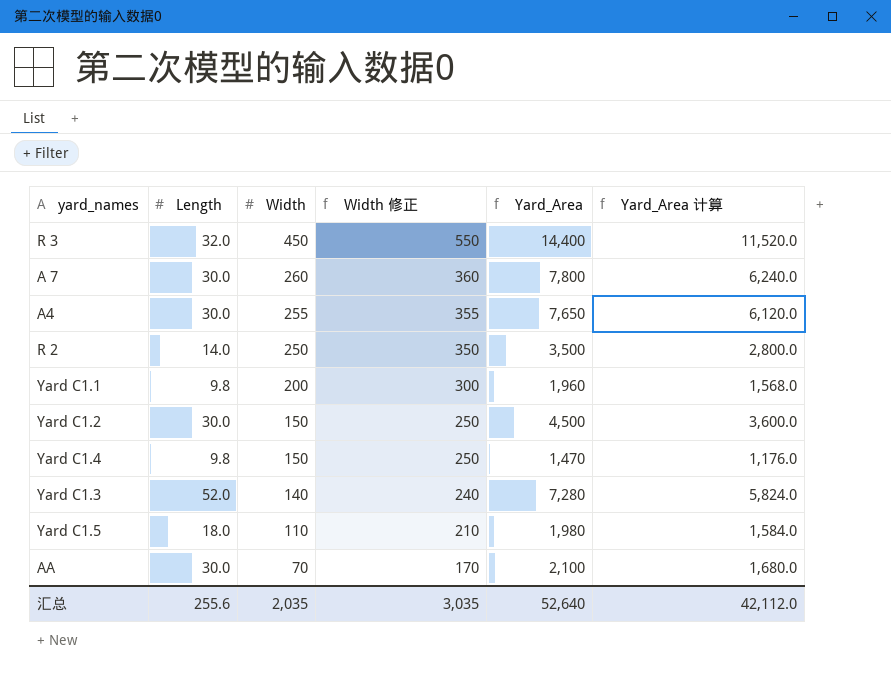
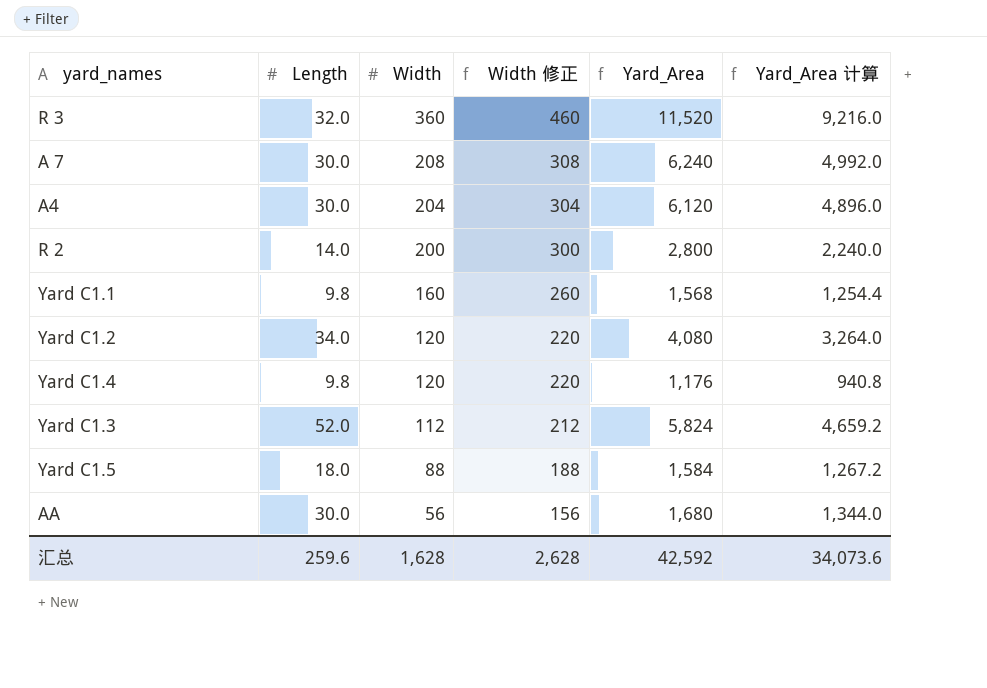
R 3 | Width: 450 -> 360
R 3 | Width 修正: 550 -> 460
R 3 | Yard_Area: 14,400 -> 11,520
R 3 | Yard_Area 计算: 11,520.0 -> 9,216.0
A 7 | Width: 260 -> 208
A 7 | Width 修正: 360 -> 308
A 7 | Yard_Area: 7,800 -> 6,240
A 7 | Yard_Area 计算: 6,240.0 -> 4,992.0
A4 | Width: 255 -> 204
A4 | Width 修正: 355 -> 304
A4 | Yard_Area: 7,650 -> 6,120
A4 | Yard_Area 计算: 6,120.0 -> 4,896.0
R 2 | Width: 250 -> 200
R 2 | Width 修正: 350 -> 300
R 2 | Yard_Area: 3,500 -> 2,800
R 2 | Yard_Area 计算: 2,800.0 -> 2,240.0
Yard C1.1 | Width: 200 -> 160
Yard C1.1 | Width 修正: 300 -> 260
Yard C1.1 | Yard_Area: 1,960 -> 1,568
Yard C1.1 | Yard_Area 计算: 1,568.0 -> 1,254.4
Yard C1.2 | Length: 30.0 -> 34.0
Yard C1.2 | Width: 150 -> 120
Yard C1.2 | Width 修正: 250 -> 220
Yard C1.2 | Yard_Area: 4,500 -> 4,080
Yard C1.2 | Yard_Area 计算: 3,600.0 -> 3,264.0
Yard C1.4 | Width: 150 -> 120
Yard C1.4 | Width 修正: 250 -> 220
Yard C1.4 | Yard_Area: 1,470 -> 1,176
Yard C1.4 | Yard_Area 计算: 1,176.0 -> 940.8
Yard C1.3 | Width: 140 -> 112
Yard C1.3 | Width 修正: 240 -> 212
Yard C1.3 | Yard_Area: 7,280 -> 5,824
Yard C1.3 | Yard_Area 计算: 5,824.0 -> 4,659.2
Yard C1.5 | Width: 110 -> 88
Yard C1.5 | Width 修正: 210 -> 188
Yard C1.5 | Yard_Area: 1,980 -> 1,584
Yard C1.5 | Yard_Area 计算: 1,584.0 -> 1,267.2
AA | Width: 70 -> 56
AA | Width 修正: 170 -> 156
AA | Yard_Area: 2,100 -> 1,680
AA | Yard_Area 计算: 1,680.0 -> 1,344.0
汇总 | Length: 255.6 -> 259.6
汇总 | Width: 2,035 -> 1,628
汇总 | Width 修正: 3,035 -> 2,628
汇总 | Yard_Area: 52,640 -> 42,592
汇总 | Yard_Area 计算: 42,112.0 -> 34,073.6

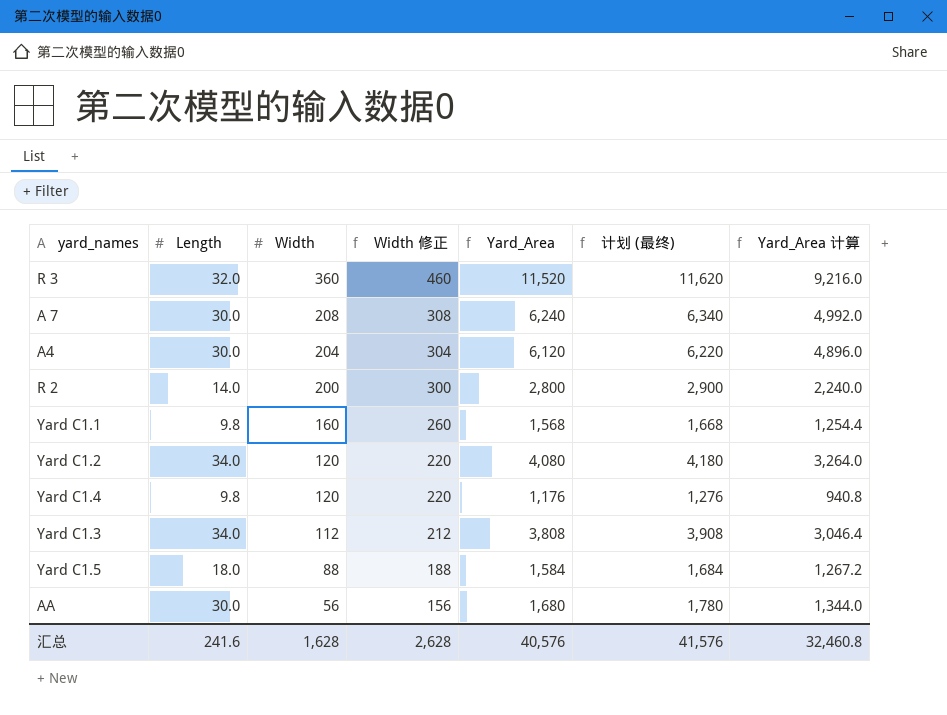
column 计划 (最终) | formula: none -> [Yard_Area] + 100
Yard C1.3 | Length: 52.0 -> 34.0
Yard C1.3 | Yard_Area: 5,824 -> 3,808
Yard C1.3 | Yard_Area 计算: 4,659.2 -> 3,046.4
汇总 | Length: 259.6 -> 241.6
汇总 | Yard_Area: 42,592 -> 40,576
汇总 | Yard_Area 计算: 34,073.6 -> 32,460.8

